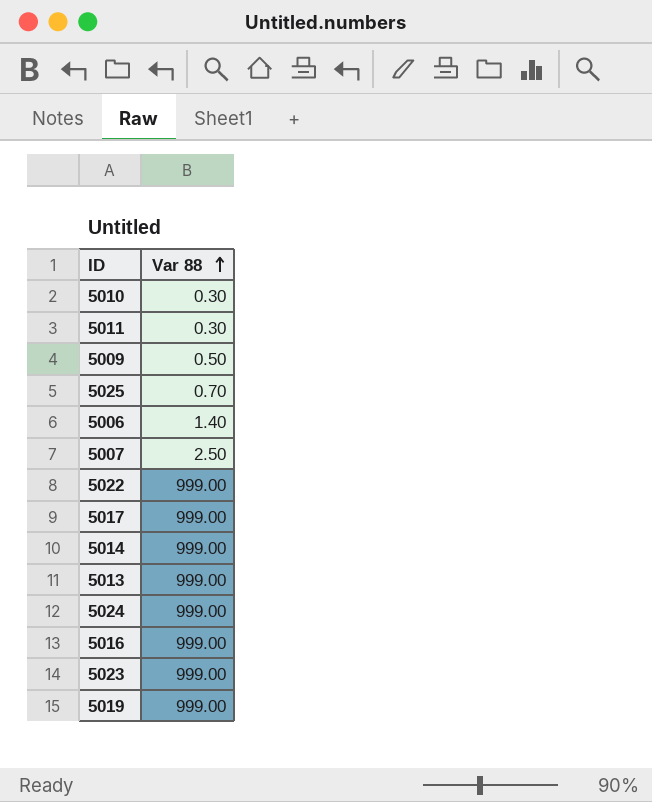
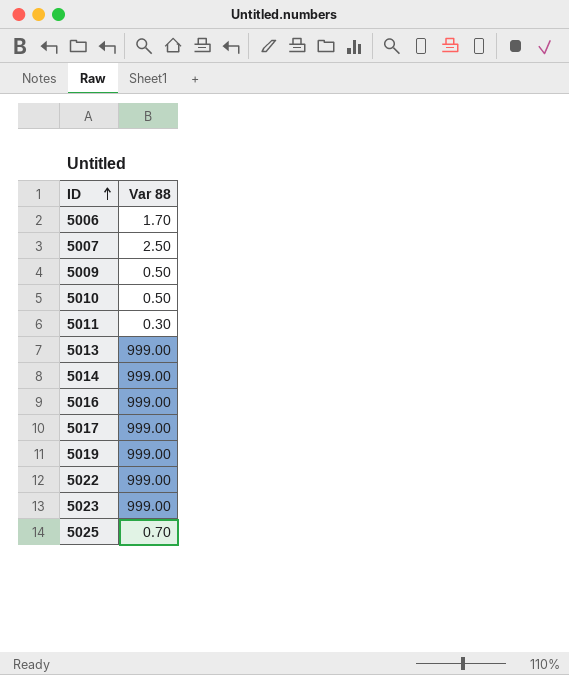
row order: Var 88 ascending -> ID ascending
row 5024: 999.00 -> none
5006 | Var 88: 1.40 -> 1.70
5010 | Var 88: 0.30 -> 0.50

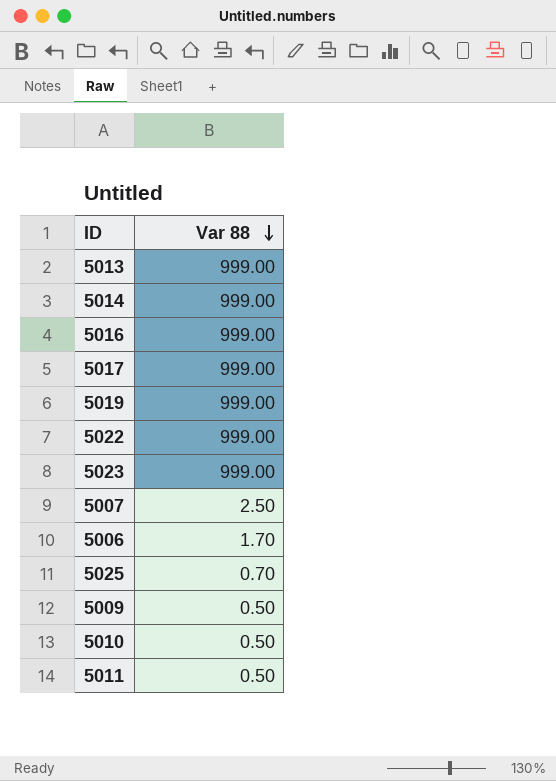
row order: ID ascending -> Var 88 descending
5011 | Var 88: 0.30 -> 0.50

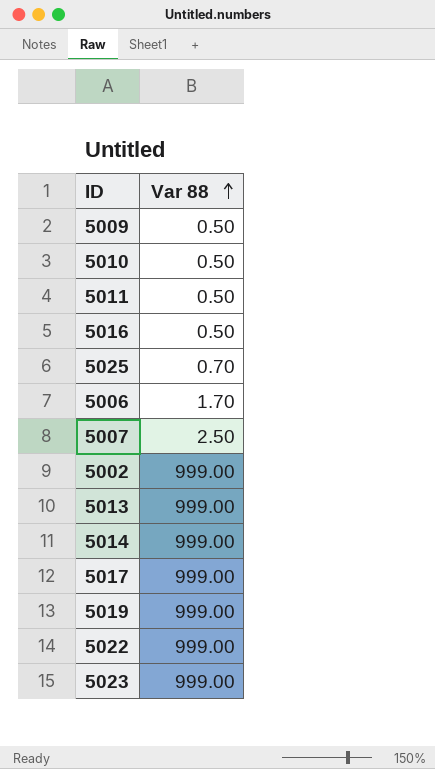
row order: Var 88 descending -> Var 88 ascending
5016 | Var 88: 999.00 -> 0.50
row 5002: none -> 999.00

